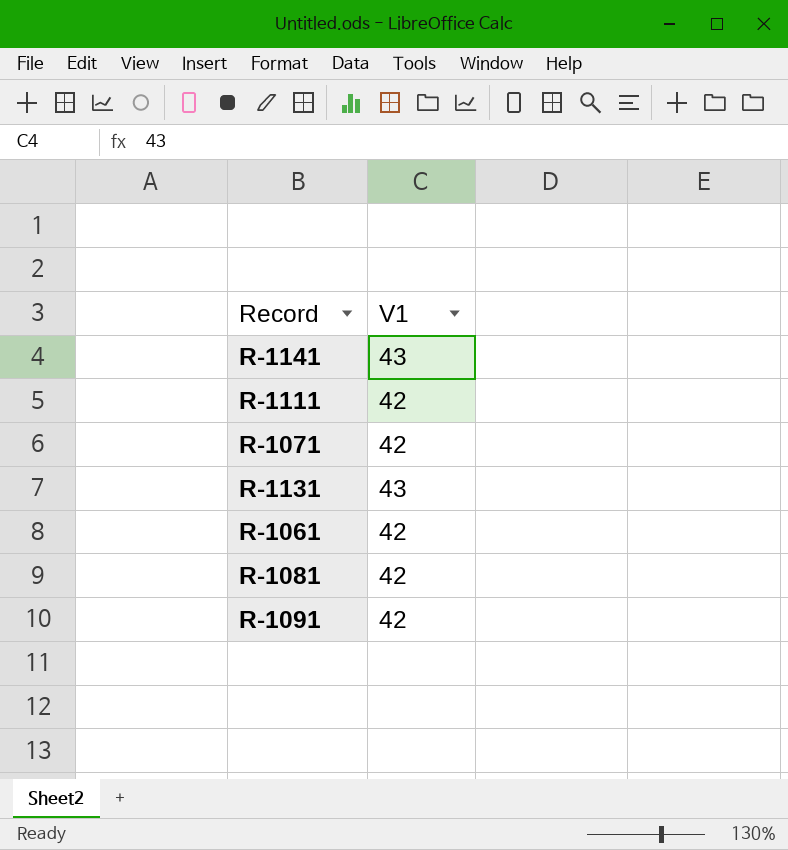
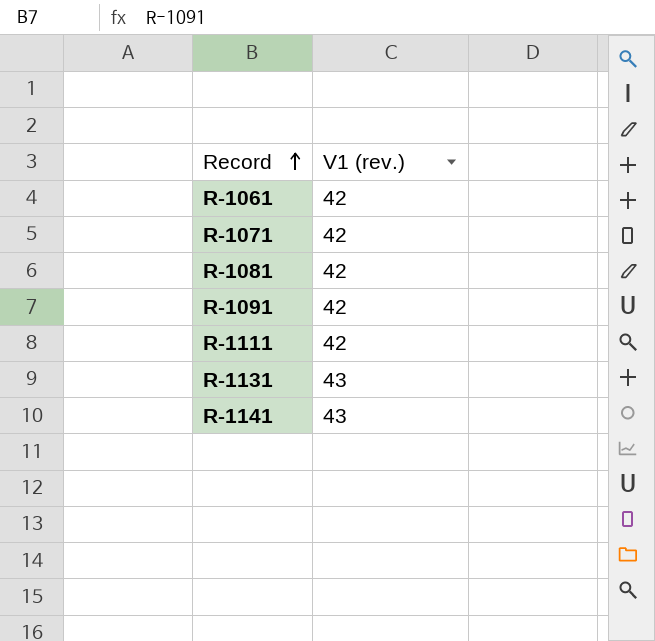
row order: none -> Record ascending
column name: V1 -> V1 (rev.)

